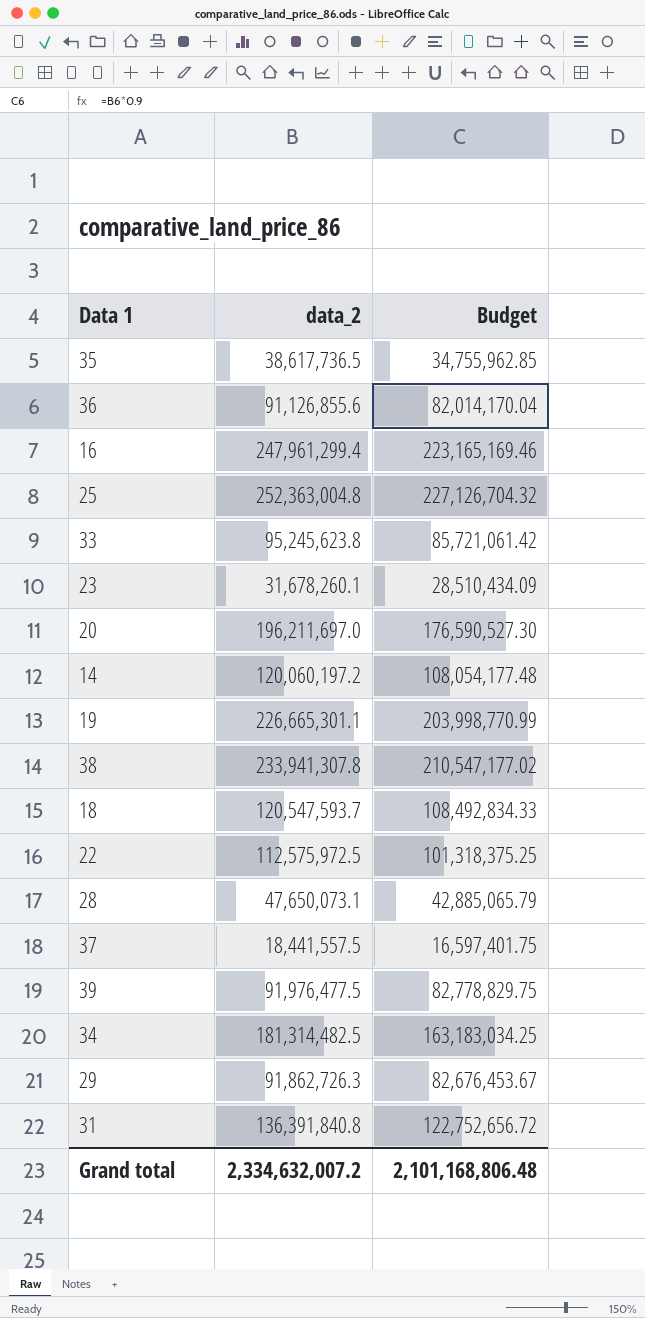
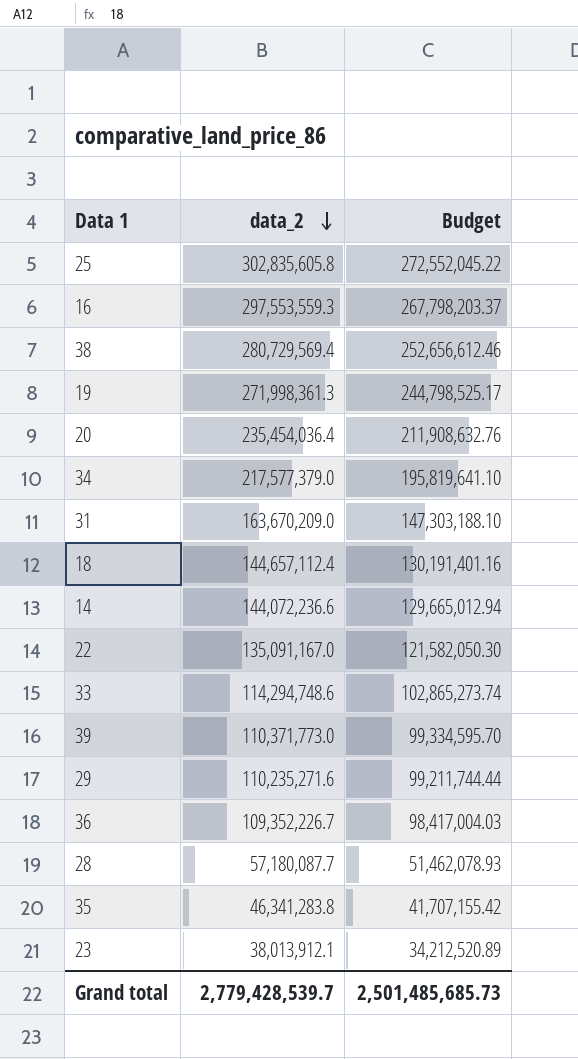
row order: none -> data_2 descending
row 37: 18,441,557.5 | 16,597,401.75 -> none
25 | data_2: 252,363,004.8 -> 302,835,605.8
25 | Budget: 227,126,704.32 -> 272,552,045.22
16 | data_2: 247,961,299.4 -> 297,553,559.3
16 | Budget: 223,165,169.46 -> 267,798,203.37
38 | data_2: 233,941,307.8 -> 280,729,569.4
38 | Budget: 210,547,177.02 -> 252,656,612.46
19 | data_2: 226,665,301.1 -> 271,998,361.3
19 | Budget: 203,998,770.99 -> 244,798,525.17
20 | data_2: 196,211,697.0 -> 235,454,036.4
20 | Budget: 176,590,527.30 -> 211,908,632.76
34 | data_2: 181,314,482.5 -> 217,577,379.0
34 | Budget: 163,183,034.25 -> 195,819,641.10
31 | data_2: 136,391,840.8 -> 163,670,209.0
31 | Budget: 122,752,656.72 -> 147,303,188.10
18 | data_2: 120,547,593.7 -> 144,657,112.4
18 | Budget: 108,492,834.33 -> 130,191,401.16
14 | data_2: 120,060,197.2 -> 144,072,236.6
14 | Budget: 108,054,177.48 -> 129,665,012.94
22 | data_2: 112,575,972.5 -> 135,091,167.0
22 | Budget: 101,318,375.25 -> 121,582,050.30
33 | data_2: 95,245,623.8 -> 114,294,748.6
33 | Budget: 85,721,061.42 -> 102,865,273.74
39 | data_2: 91,976,477.5 -> 110,371,773.0
39 | Budget: 82,778,829.75 -> 99,334,595.70
29 | data_2: 91,862,726.3 -> 110,235,271.6
29 | Budget: 82,676,453.67 -> 99,211,744.44
36 | data_2: 91,126,855.6 -> 109,352,226.7
36 | Budget: 82,014,170.04 -> 98,417,004.03
28 | data_2: 47,650,073.1 -> 57,180,087.7
28 | Budget: 42,885,065.79 -> 51,462,078.93
35 | data_2: 38,617,736.5 -> 46,341,283.8
35 | Budget: 34,755,962.85 -> 41,707,155.42
23 | data_2: 31,678,260.1 -> 38,013,912.1
23 | Budget: 28,510,434.09 -> 34,212,520.89
Grand total | data_2: 2,334,632,007.2 -> 2,779,428,539.7
Grand total | Budget: 2,101,168,806.48 -> 2,501,485,685.73

